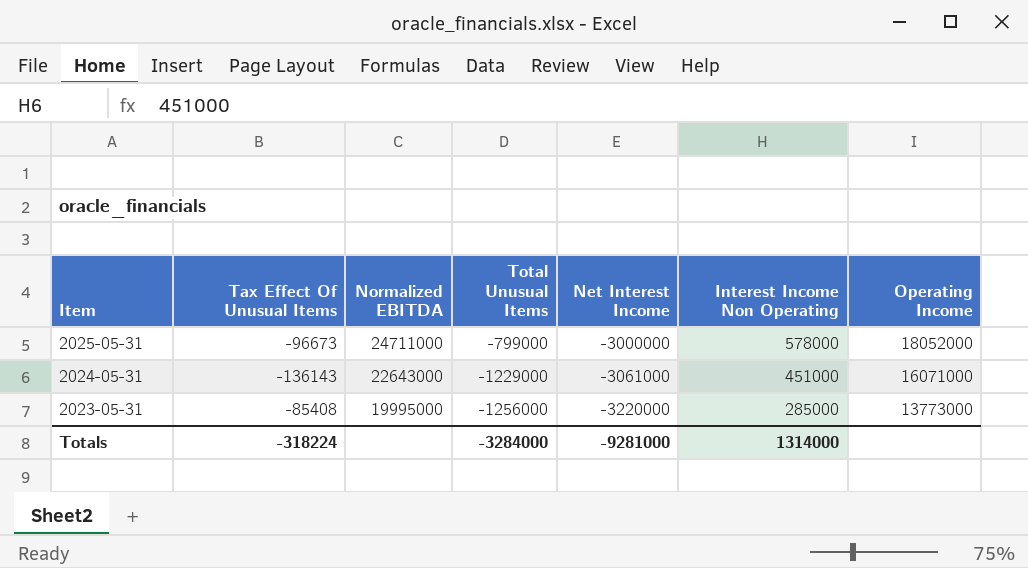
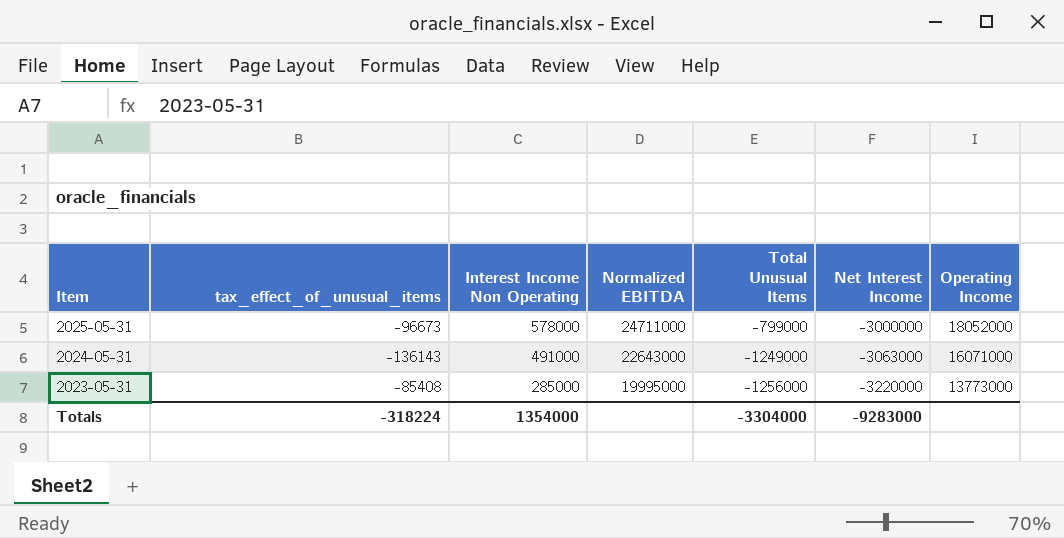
column name: Tax Effect Of Unusual Items -> tax_effect_of_unusual_items
column Interest Income Non Operating | position: 6 -> 3
2024-05-31 | Interest Income Non Operating: 451000 -> 491000
2024-05-31 | Total Unusual Items: -1229000 -> -1249000
2024-05-31 | Net Interest Income: -3061000 -> -3063000
Totals | Interest Income Non Operating: 1314000 -> 1354000
Totals | Total Unusual Items: -3284000 -> -3304000
Totals | Net Interest Income: -9281000 -> -9283000

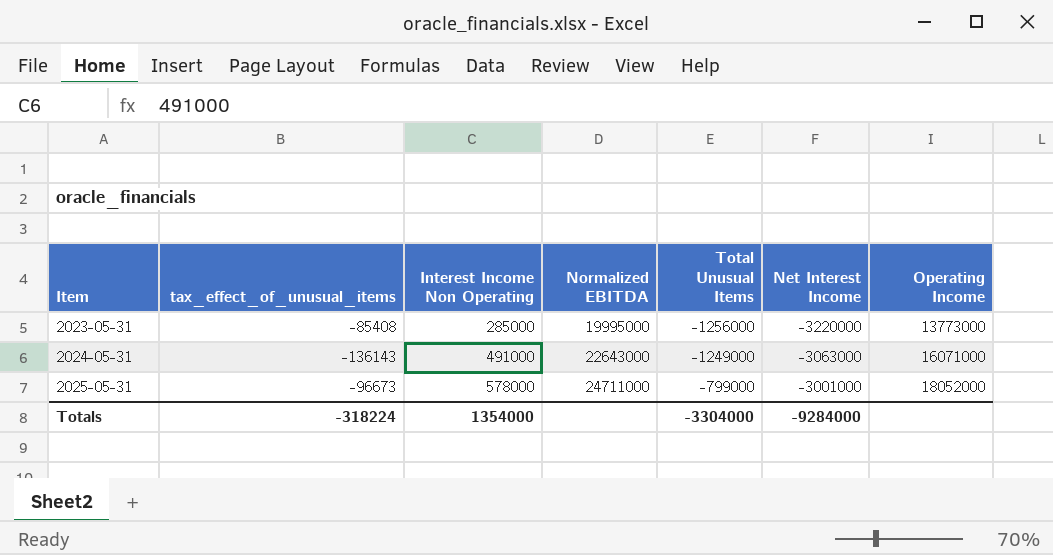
row order: Item descending -> Item ascending
2025-05-31 | Net Interest Income: -3000000 -> -3001000
Totals | Net Interest Income: -9283000 -> -9284000

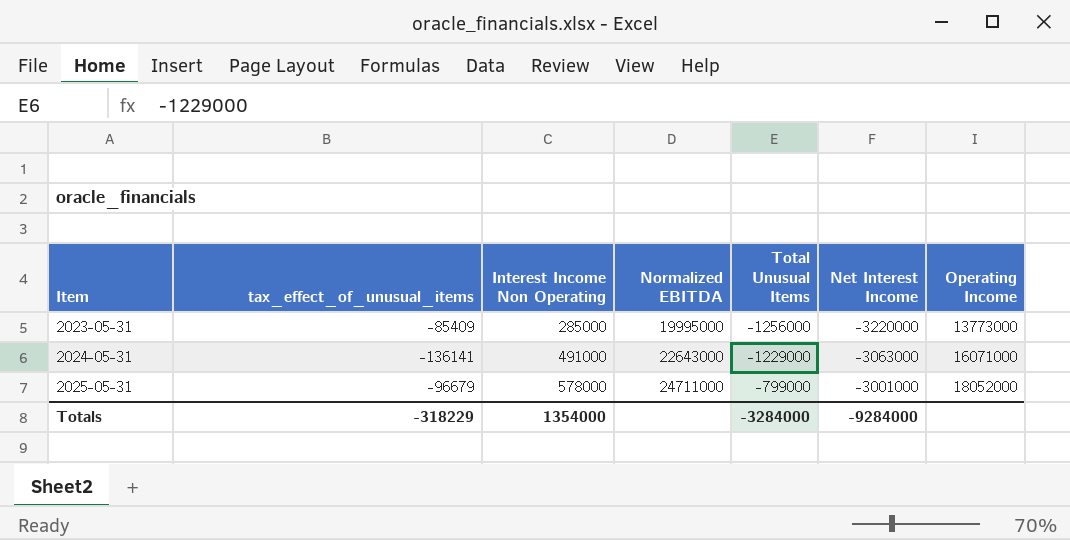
2023-05-31 | tax_effect_of_unusual_items: -85408 -> -85409
2024-05-31 | tax_effect_of_unusual_items: -136143 -> -136141
2024-05-31 | Total Unusual Items: -1249000 -> -1229000
2025-05-31 | tax_effect_of_unusual_items: -96673 -> -96679
Totals | tax_effect_of_unusual_items: -318224 -> -318229
Totals | Total Unusual Items: -3304000 -> -3284000

